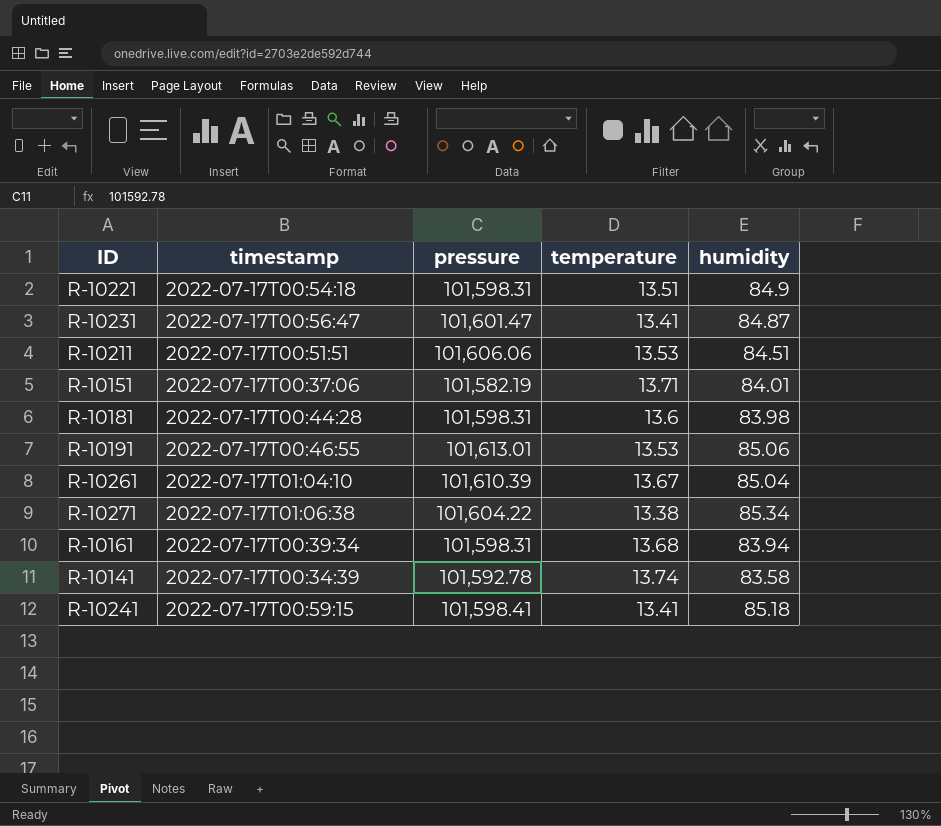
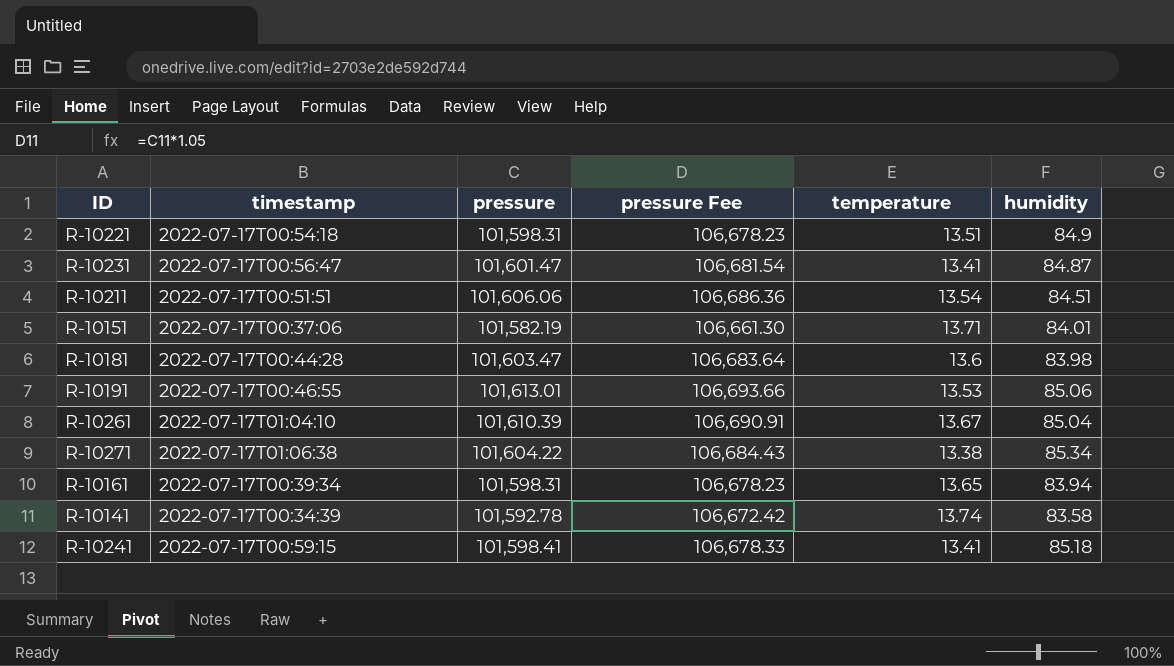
column pressure Fee | formula: none -> [pressure] * 1.05
R-10211 | temperature: 13.53 -> 13.54
R-10181 | pressure: 101,598.31 -> 101,603.47
R-10161 | temperature: 13.68 -> 13.65

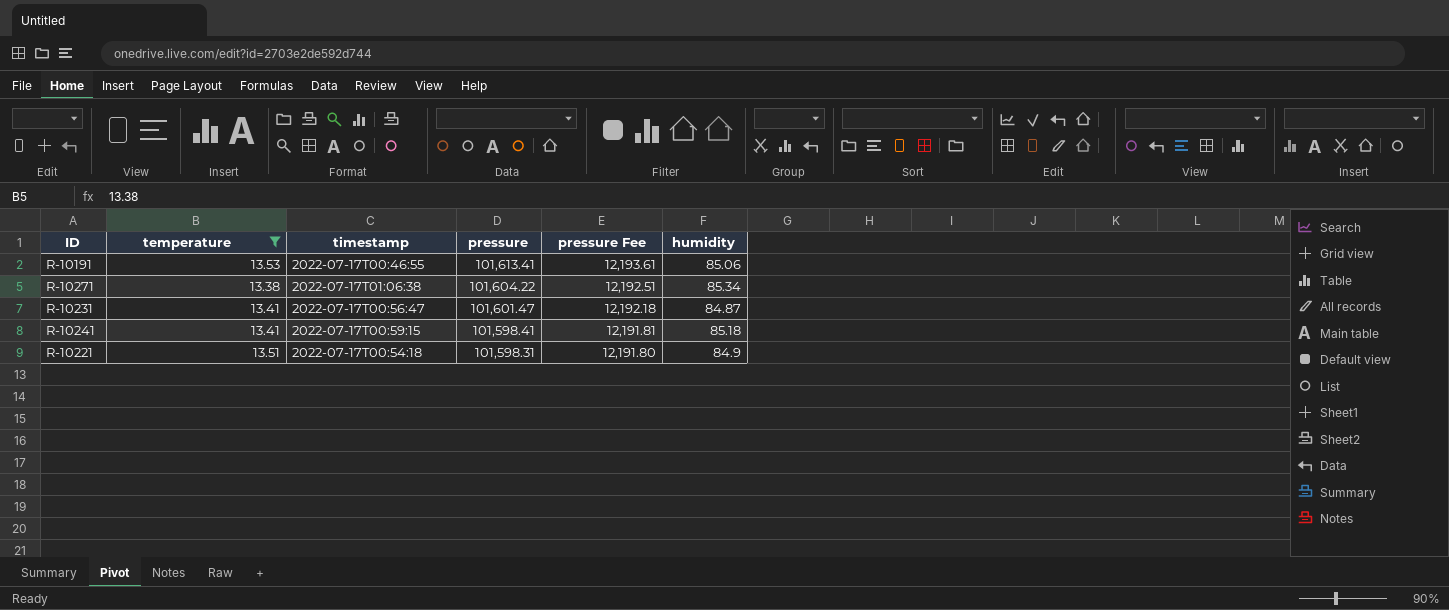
filter: none -> temperature <= 13.53
row order: none -> pressure descending
column temperature | position: 5 -> 2
column pressure Fee | formula: [pressure] * 1.05 -> [pressure] * 0.12
R-10191 | pressure: 101,613.01 -> 101,613.41

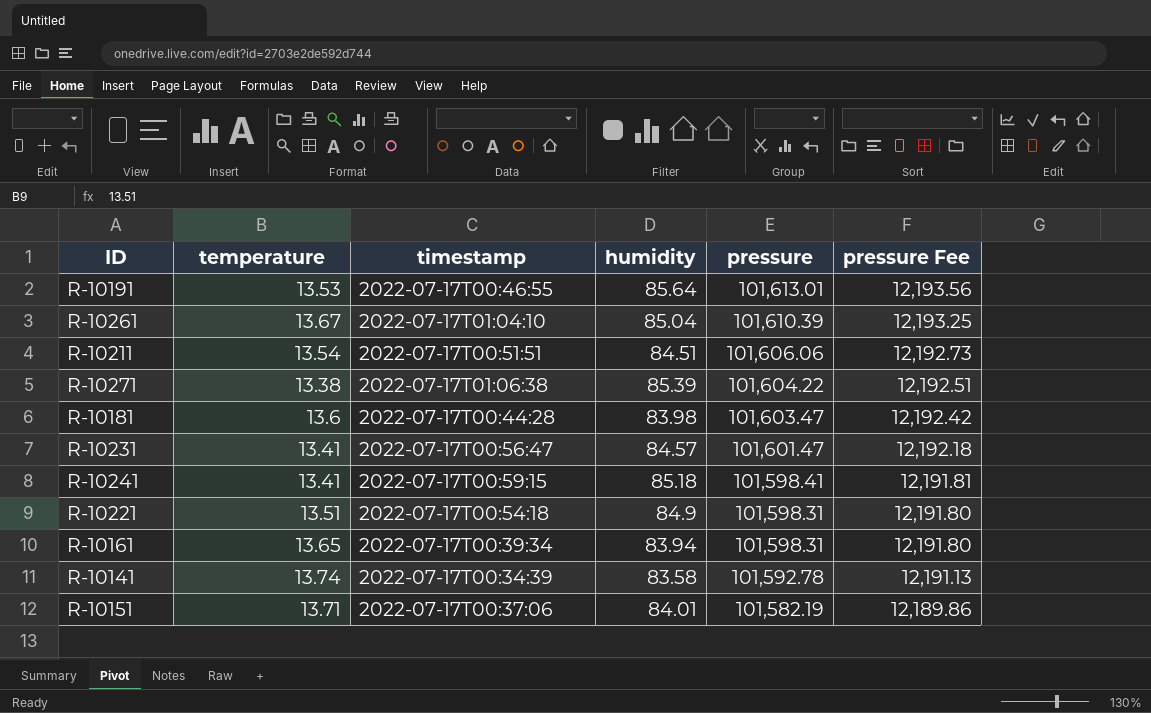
filter: temperature <= 13.53 -> none
column humidity | position: 6 -> 4
R-10191 | humidity: 85.06 -> 85.64
R-10191 | pressure: 101,613.41 -> 101,613.01
R-10191 | pressure Fee: 12,193.61 -> 12,193.56
R-10271 | humidity: 85.34 -> 85.39
R-10231 | humidity: 84.87 -> 84.57

